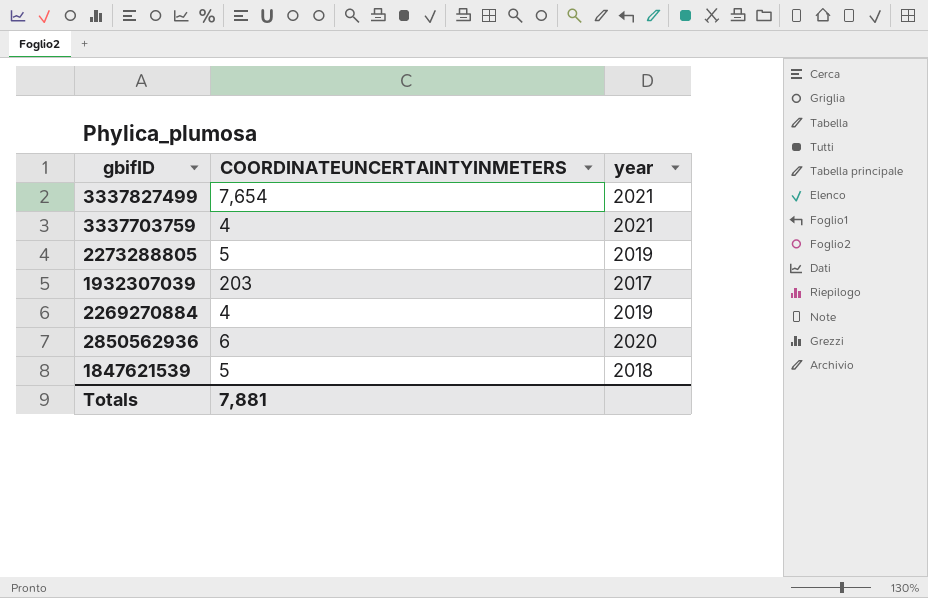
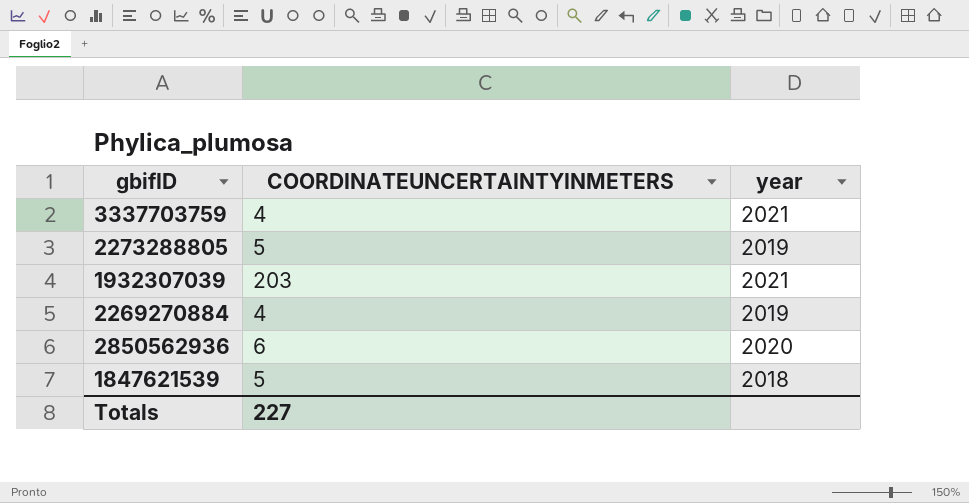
row 3337827499: 7,654 | 2021 -> none
1932307039 | year: 2017 -> 2021
Totals | COORDINATEUNCERTAINTYINMETERS: 7,881 -> 227

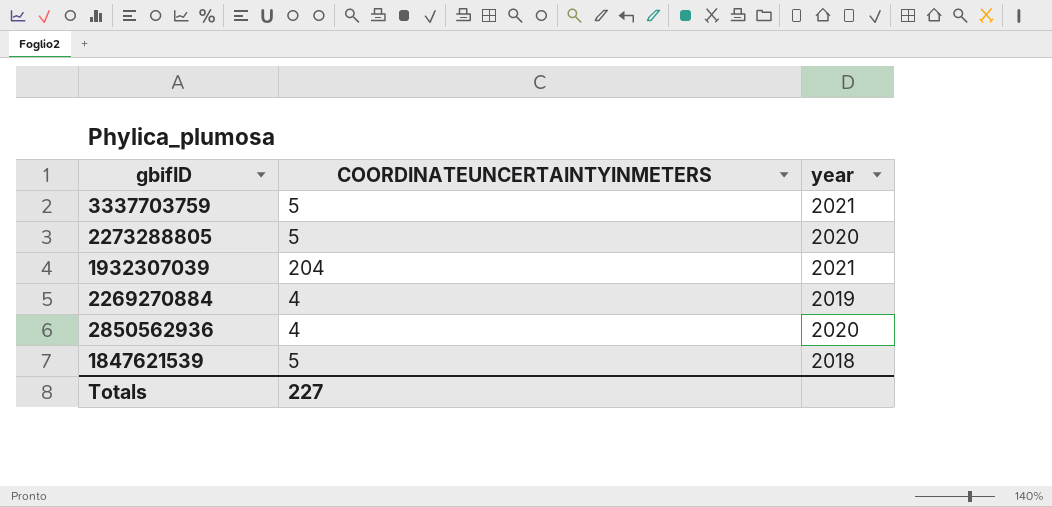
3337703759 | COORDINATEUNCERTAINTYINMETERS: 4 -> 5
2273288805 | year: 2019 -> 2020
1932307039 | COORDINATEUNCERTAINTYINMETERS: 203 -> 204
2850562936 | COORDINATEUNCERTAINTYINMETERS: 6 -> 4

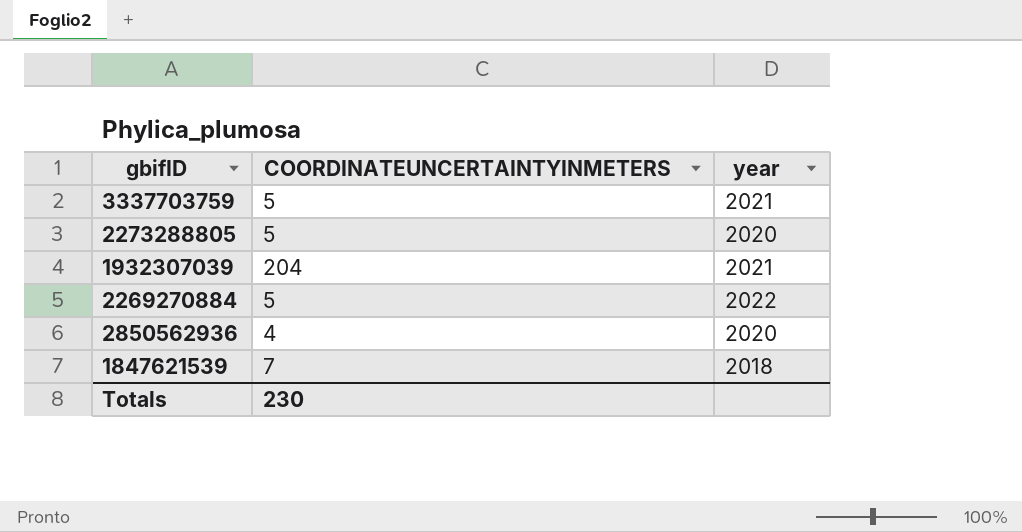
2269270884 | COORDINATEUNCERTAINTYINMETERS: 4 -> 5
2269270884 | year: 2019 -> 2022
1847621539 | COORDINATEUNCERTAINTYINMETERS: 5 -> 7
Totals | COORDINATEUNCERTAINTYINMETERS: 227 -> 230

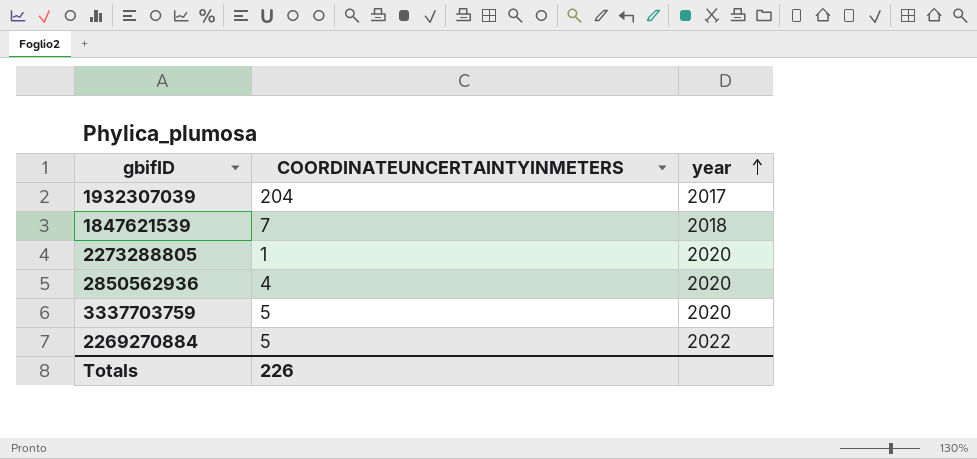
row order: none -> year ascending
1932307039 | year: 2021 -> 2017
2273288805 | COORDINATEUNCERTAINTYINMETERS: 5 -> 1
3337703759 | year: 2021 -> 2020
Totals | COORDINATEUNCERTAINTYINMETERS: 230 -> 226

